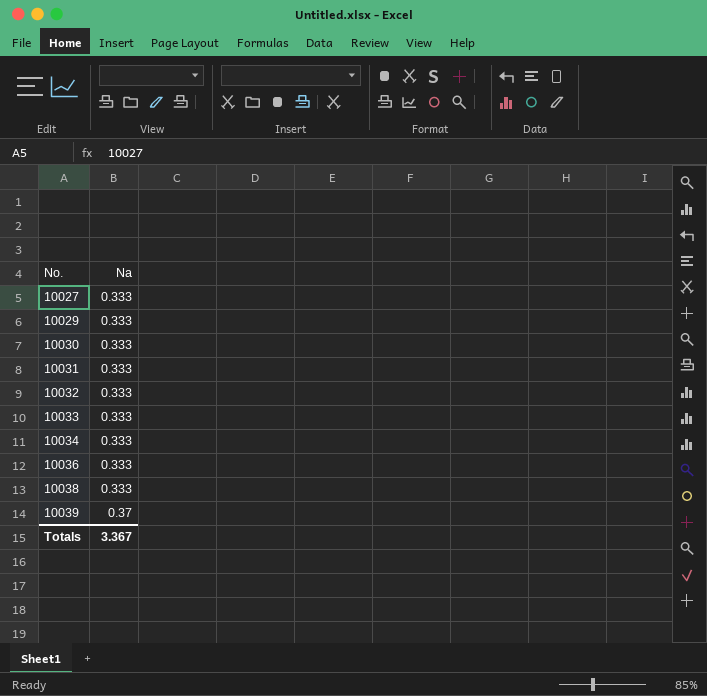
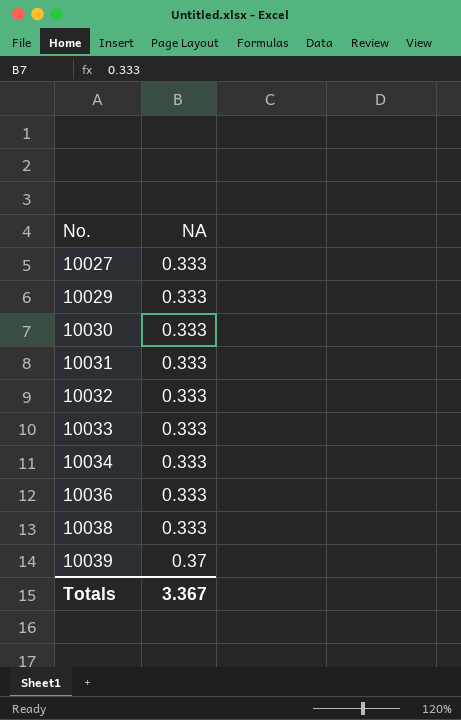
column name: Na -> NA

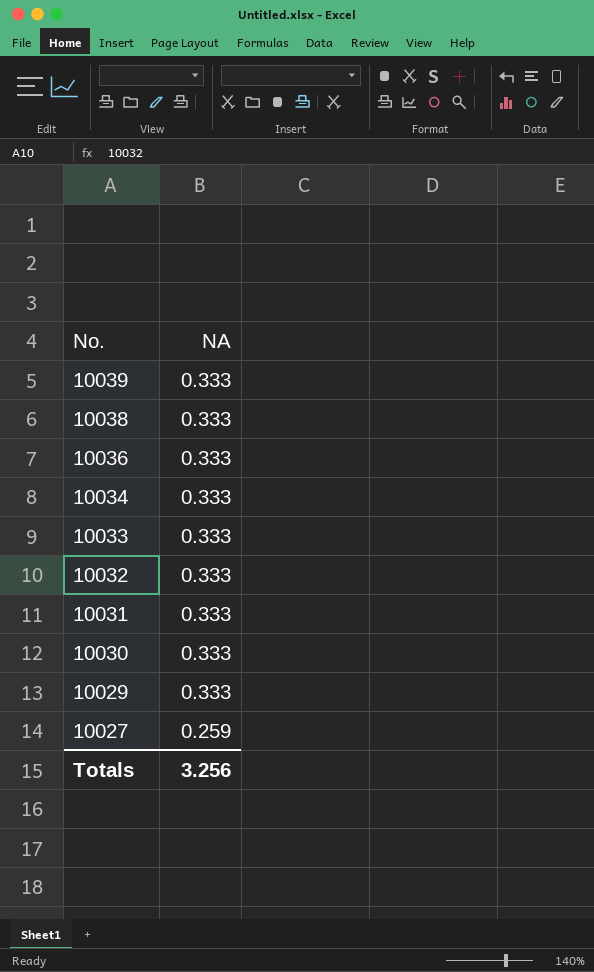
row order: No. ascending -> No. descending
10039 | NA: 0.37 -> 0.333
10027 | NA: 0.333 -> 0.259
Totals | NA: 3.367 -> 3.256

